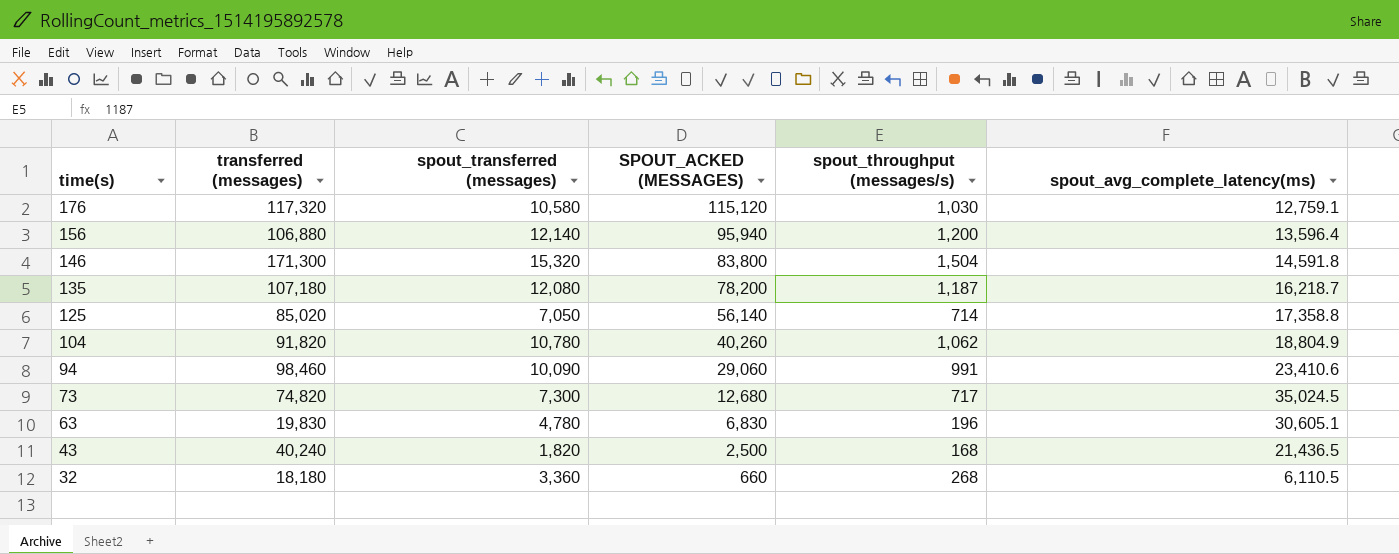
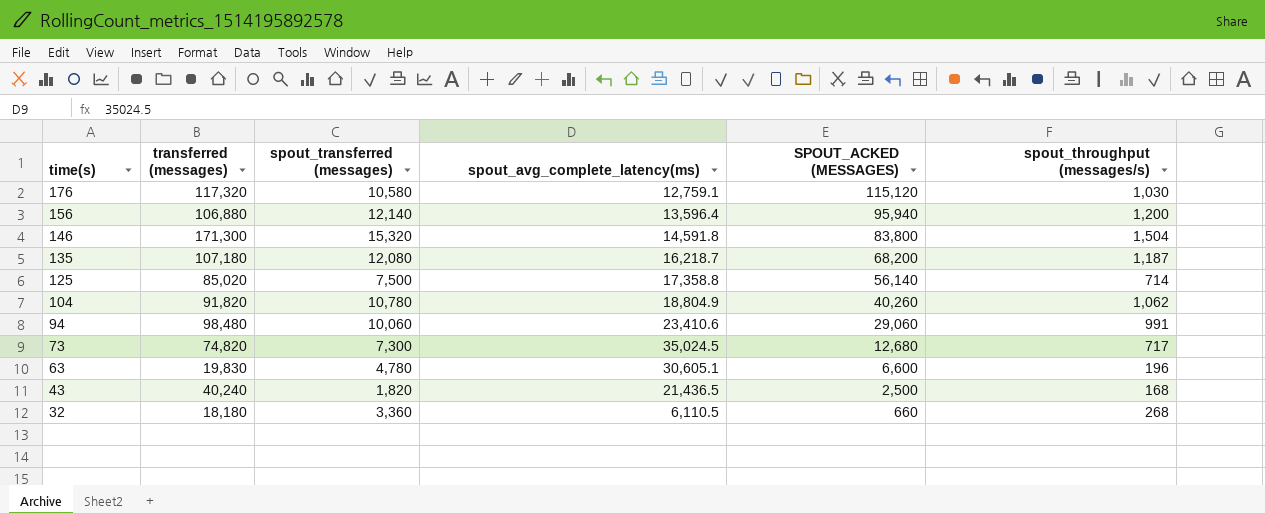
column spout_avg_complete_latency(ms) | position: 6 -> 4
135 | SPOUT_ACKED (MESSAGES): 78,200 -> 68,200
125 | spout_transferred (messages): 7,050 -> 7,500
94 | transferred (messages): 98,460 -> 98,480
94 | spout_transferred (messages): 10,090 -> 10,060
63 | SPOUT_ACKED (MESSAGES): 6,830 -> 6,600

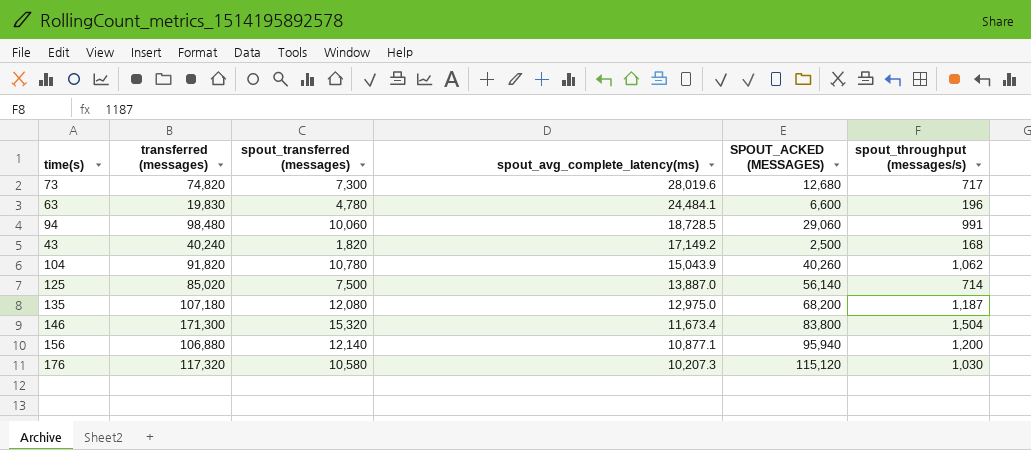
row order: time(s) descending -> spout_avg_complete_latency(ms) descending
row 32: 18,180 | 3,360 | 6,110.5 | 660 | 268 -> none
73 | spout_avg_complete_latency(ms): 35,024.5 -> 28,019.6
63 | spout_avg_complete_latency(ms): 30,605.1 -> 24,484.1
94 | spout_avg_complete_latency(ms): 23,410.6 -> 18,728.5
43 | spout_avg_complete_latency(ms): 21,436.5 -> 17,149.2
104 | spout_avg_complete_latency(ms): 18,804.9 -> 15,043.9
125 | spout_avg_complete_latency(ms): 17,358.8 -> 13,887.0
135 | spout_avg_complete_latency(ms): 16,218.7 -> 12,975.0
146 | spout_avg_complete_latency(ms): 14,591.8 -> 11,673.4
156 | spout_avg_complete_latency(ms): 13,596.4 -> 10,877.1
176 | spout_avg_complete_latency(ms): 12,759.1 -> 10,207.3

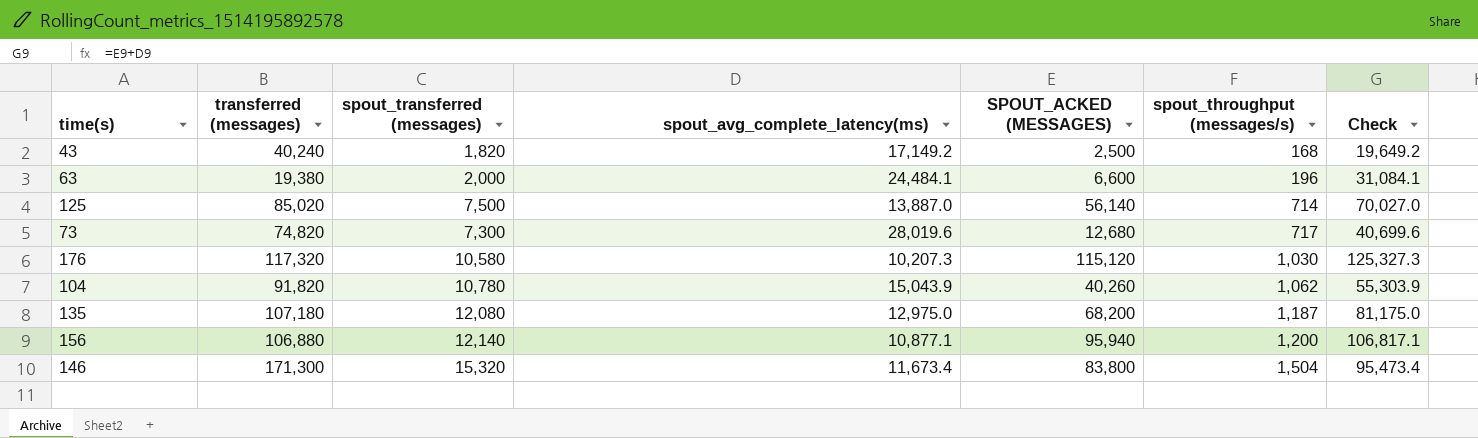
row order: spout_avg_complete_latency(ms) descending -> spout_throughput (messages/s) ascending
column Check | formula: none -> [spout_avg_complete_latency(ms)] + [SPOUT_ACKED (MESSAGES)]
row 94: 98,480 | 10,060 | 18,728.5 | 29,060 | 991 -> none
63 | transferred (messages): 19,830 -> 19,380
63 | spout_transferred (messages): 4,780 -> 2,000

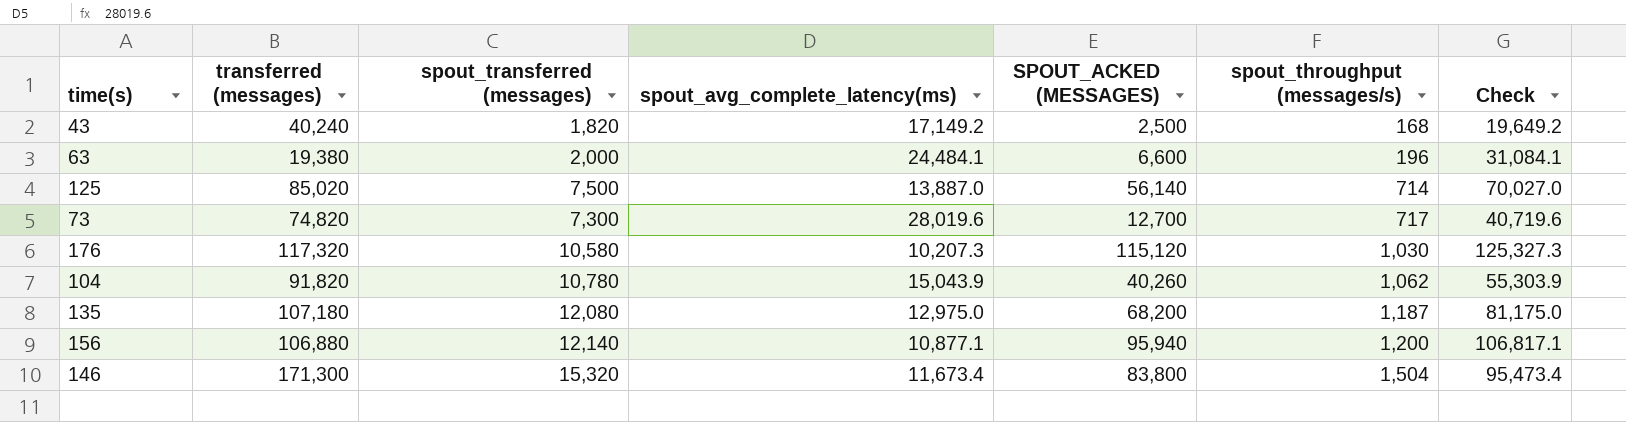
73 | SPOUT_ACKED (MESSAGES): 12,680 -> 12,700
73 | Check: 40,699.6 -> 40,719.6

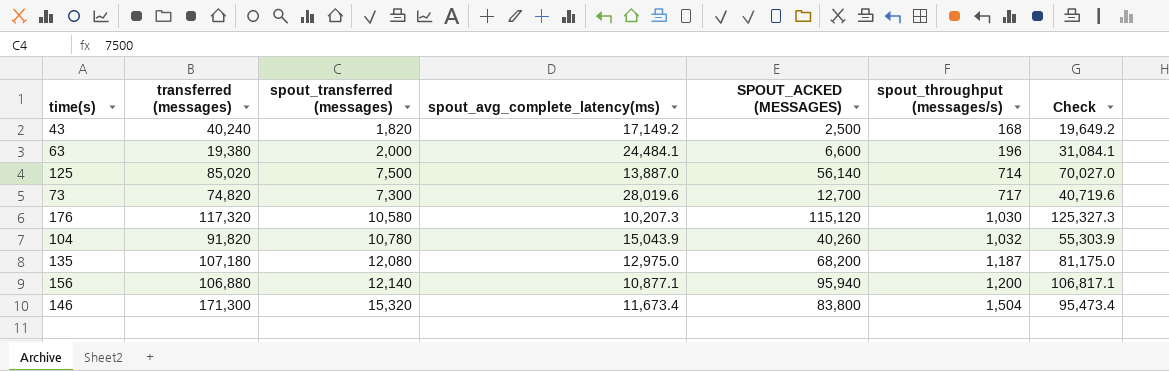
104 | spout_throughput (messages/s): 1,062 -> 1,032

